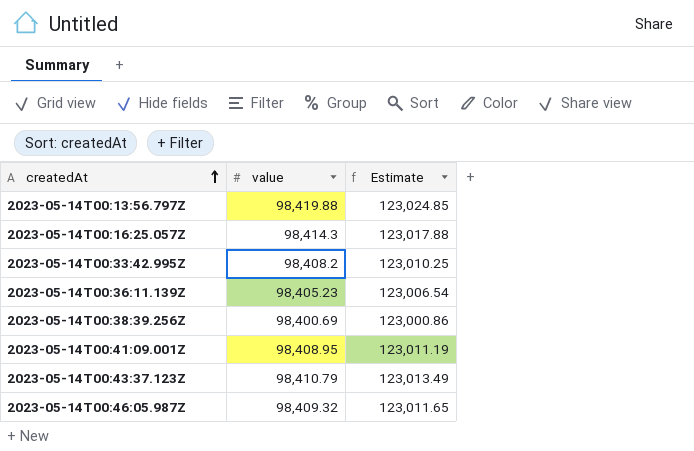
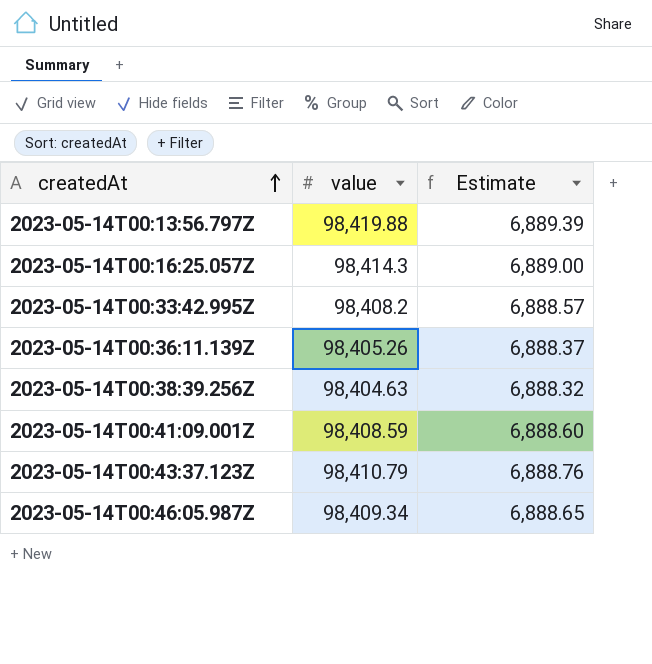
column Estimate | formula: [value] * 1.25 -> [value] * 0.07
2023-05-14T00:36:11.139Z | value: 98,405.23 -> 98,405.26
2023-05-14T00:38:39.256Z | value: 98,400.69 -> 98,404.63
2023-05-14T00:41:09.001Z | value: 98,408.95 -> 98,408.59
2023-05-14T00:46:05.987Z | value: 98,409.32 -> 98,409.34

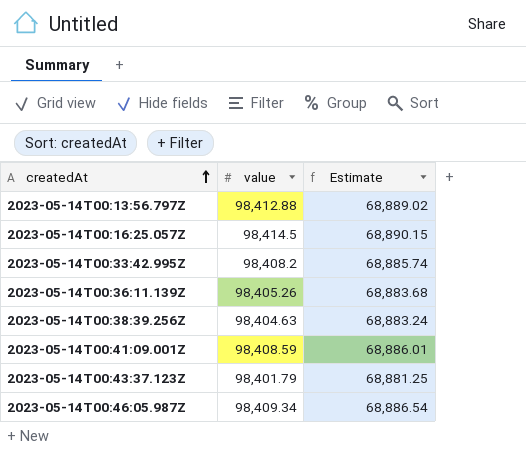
column Estimate | formula: [value] * 0.07 -> [value] * 0.7
2023-05-14T00:13:56.797Z | value: 98,419.88 -> 98,412.88
2023-05-14T00:16:25.057Z | value: 98,414.3 -> 98,414.5
2023-05-14T00:43:37.123Z | value: 98,410.79 -> 98,401.79

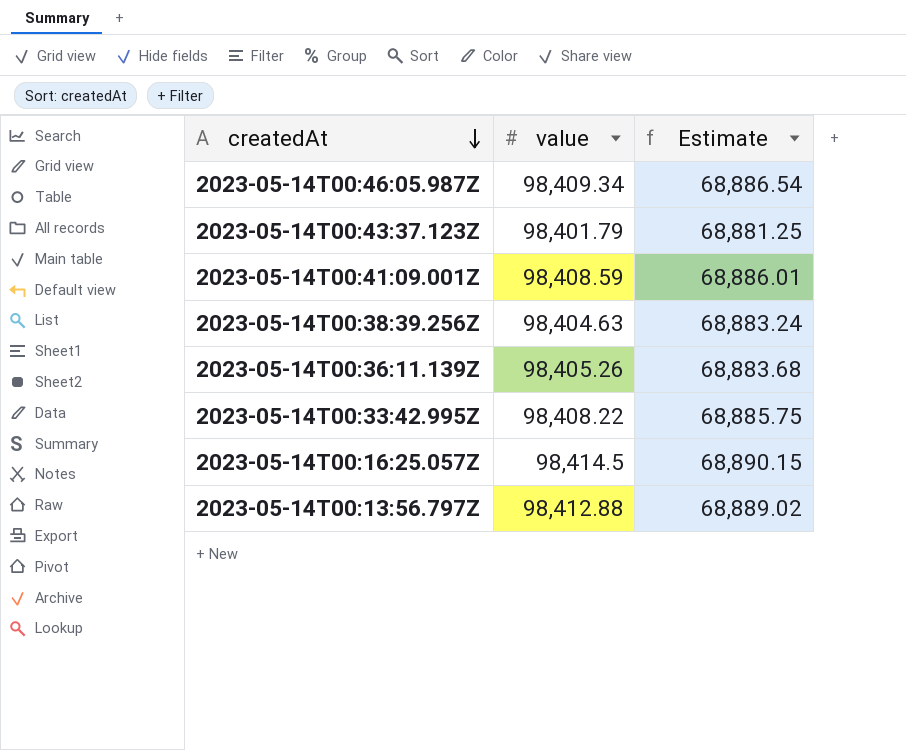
row order: createdAt ascending -> createdAt descending
2023-05-14T00:33:42.995Z | value: 98,408.2 -> 98,408.22
2023-05-14T00:33:42.995Z | Estimate: 68,885.74 -> 68,885.75

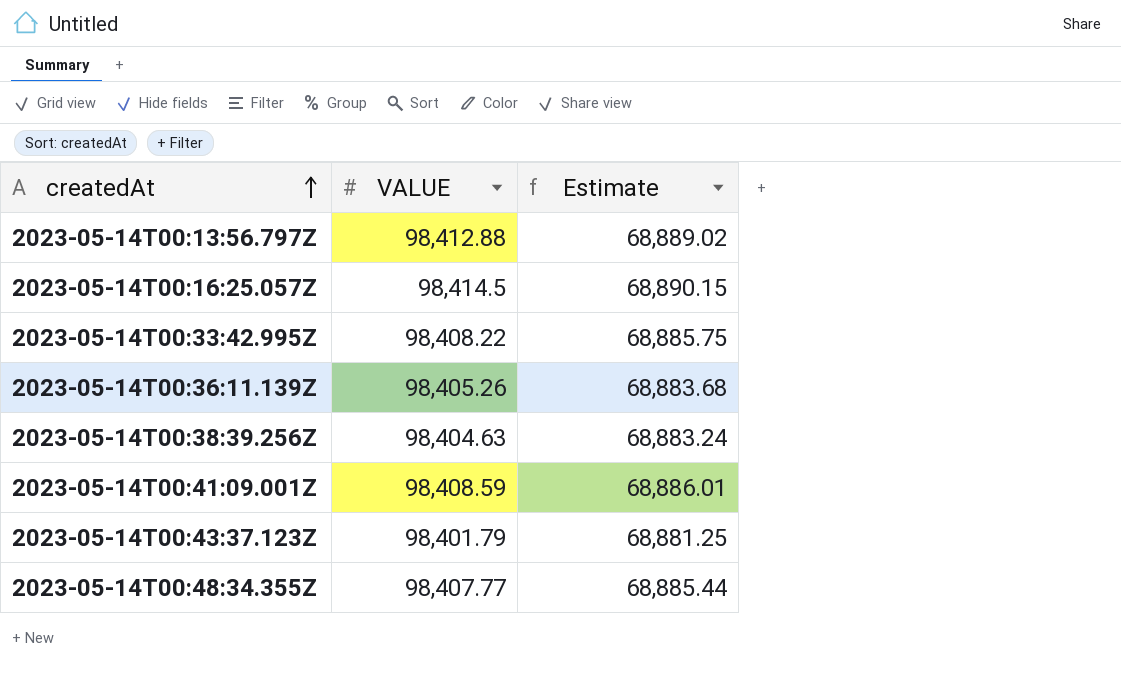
row order: createdAt descending -> createdAt ascending
column name: value -> VALUE
row 2023-05-14T00:46:05.987Z: 98,409.34 | 68,886.54 -> none
row 2023-05-14T00:48:34.355Z: none -> 98,407.77 | 68,885.44

